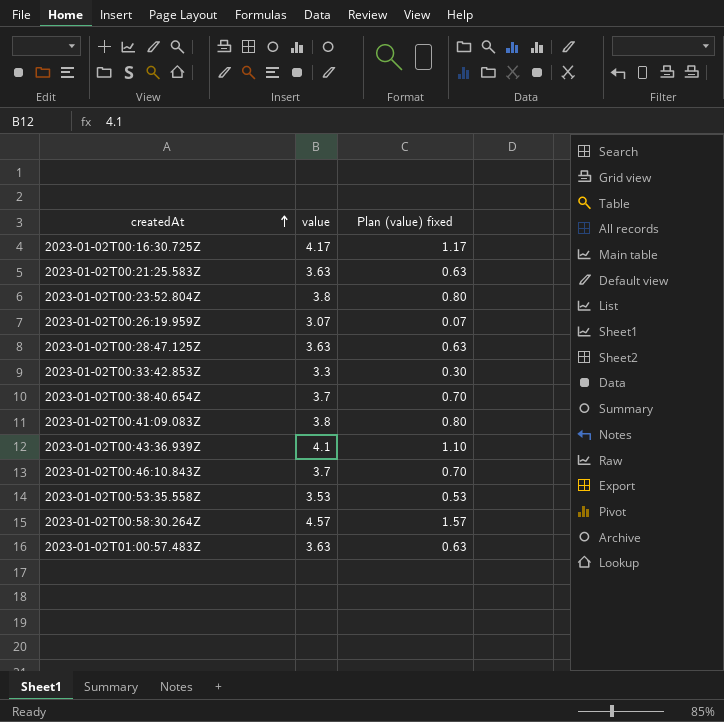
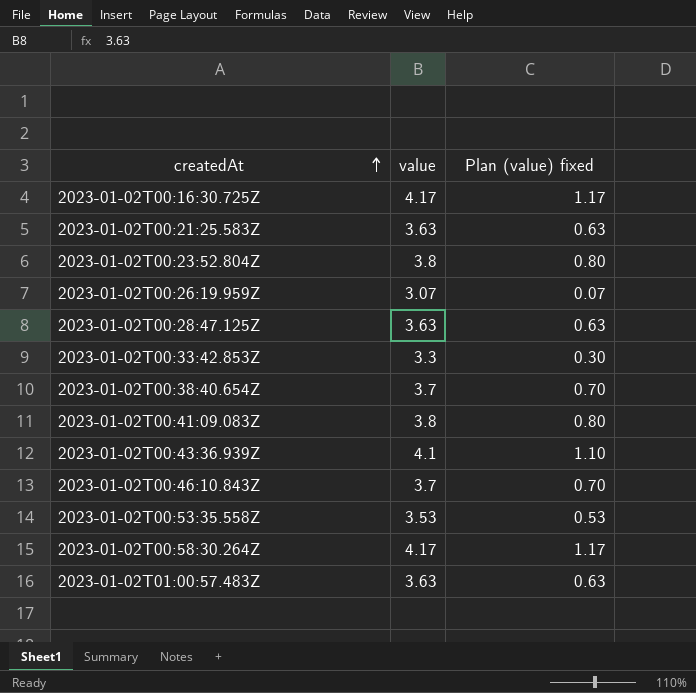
2023-01-02T00:58:30.264Z | value: 4.57 -> 4.17
2023-01-02T00:58:30.264Z | Plan (value) fixed: 1.57 -> 1.17

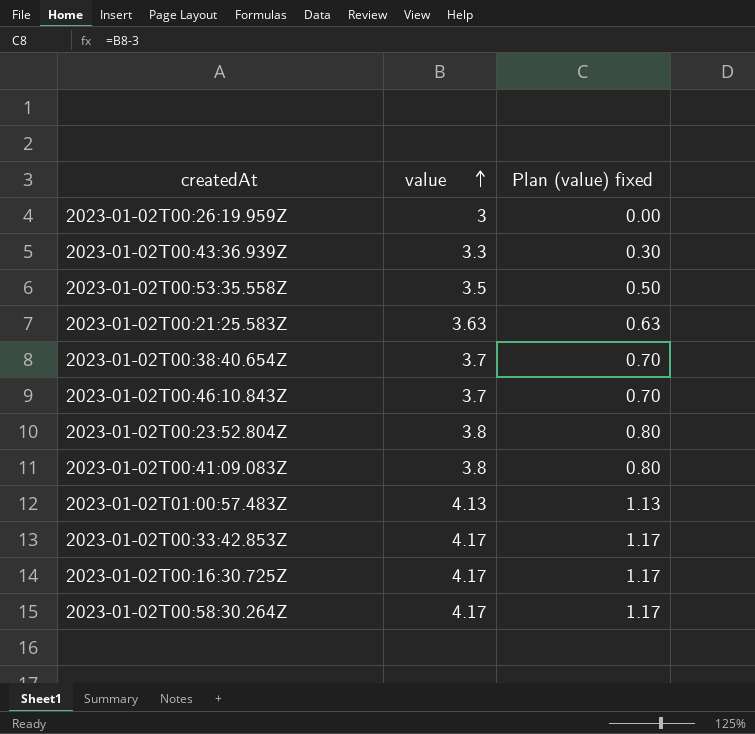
row order: createdAt ascending -> value ascending
row 2023-01-02T00:28:47.125Z: 3.63 | 0.63 -> none
2023-01-02T00:26:19.959Z | value: 3.07 -> 3
2023-01-02T00:26:19.959Z | Plan (value) fixed: 0.07 -> 0.00
2023-01-02T00:43:36.939Z | value: 4.1 -> 3.3
2023-01-02T00:43:36.939Z | Plan (value) fixed: 1.10 -> 0.30
2023-01-02T00:53:35.558Z | value: 3.53 -> 3.5
2023-01-02T00:53:35.558Z | Plan (value) fixed: 0.53 -> 0.50
2023-01-02T01:00:57.483Z | value: 3.63 -> 4.13
2023-01-02T01:00:57.483Z | Plan (value) fixed: 0.63 -> 1.13
2023-01-02T00:33:42.853Z | value: 3.3 -> 4.17
2023-01-02T00:33:42.853Z | Plan (value) fixed: 0.30 -> 1.17

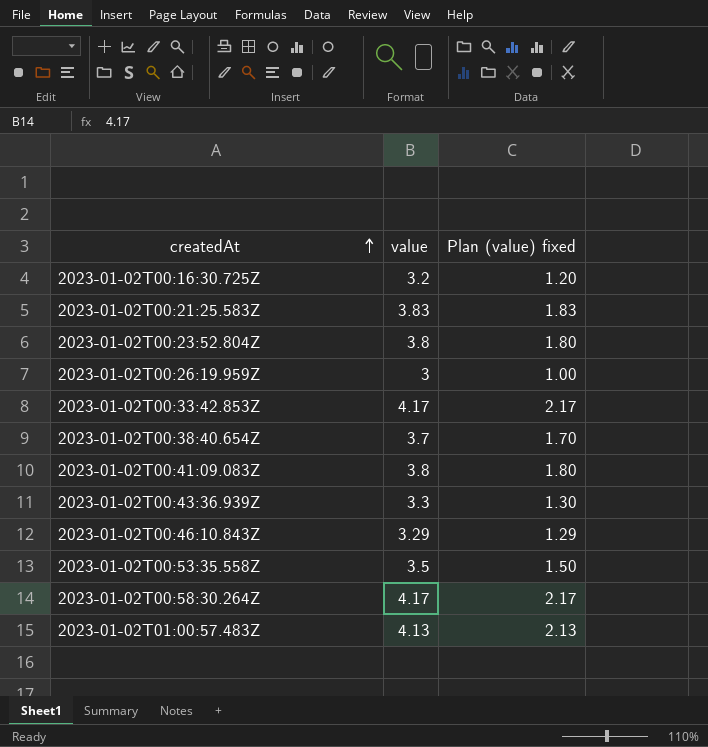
row order: value ascending -> createdAt ascending
column Plan (value) fixed | formula: [value] - 3 -> [value] - 2
2023-01-02T00:16:30.725Z | value: 4.17 -> 3.2
2023-01-02T00:21:25.583Z | value: 3.63 -> 3.83
2023-01-02T00:46:10.843Z | value: 3.7 -> 3.29

